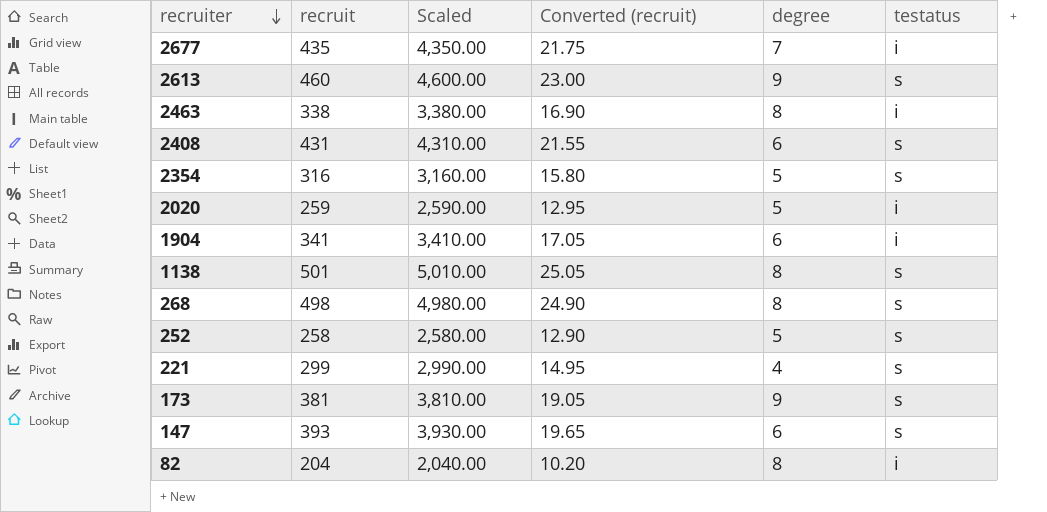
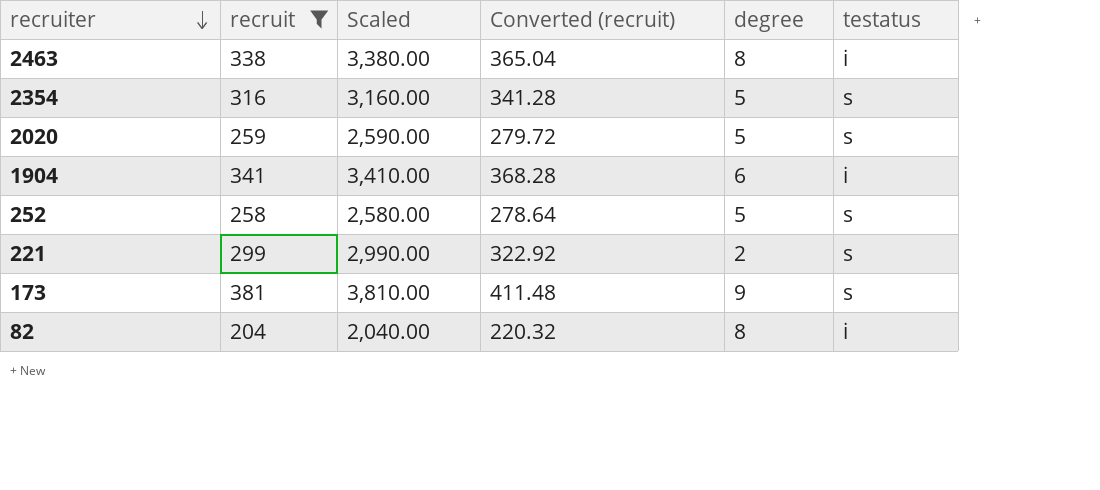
filter: none -> recruit <= 381
column Converted (recruit) | formula: [recruit] * 0.05 -> [recruit] * 1.08
2020 | testatus: i -> s
221 | degree: 4 -> 2

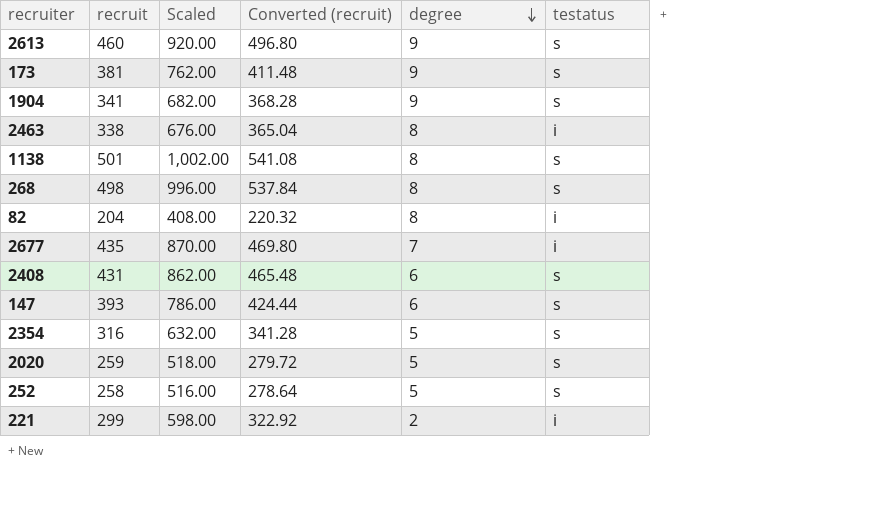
filter: recruit <= 381 -> none
row order: recruiter descending -> degree descending
column Scaled | formula: [recruit] * 10 -> [recruit] * 2
1904 | degree: 6 -> 9
1904 | testatus: i -> s
221 | testatus: s -> i

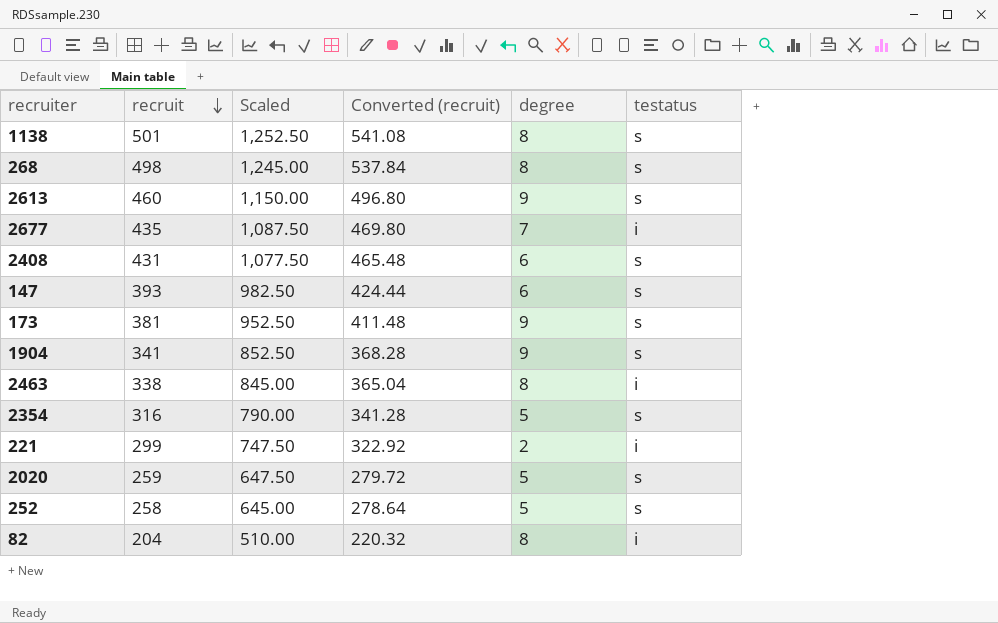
row order: degree descending -> recruit descending
column Scaled | formula: [recruit] * 2 -> [recruit] * 2.5

